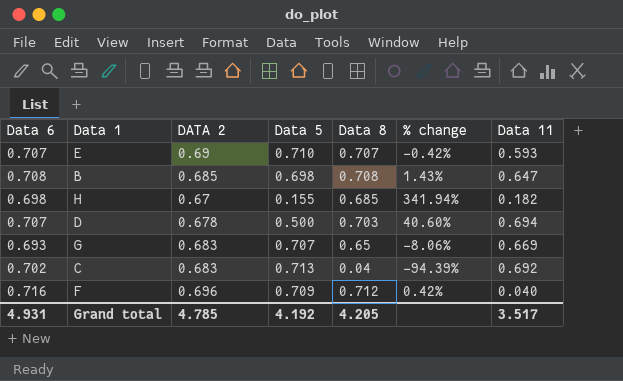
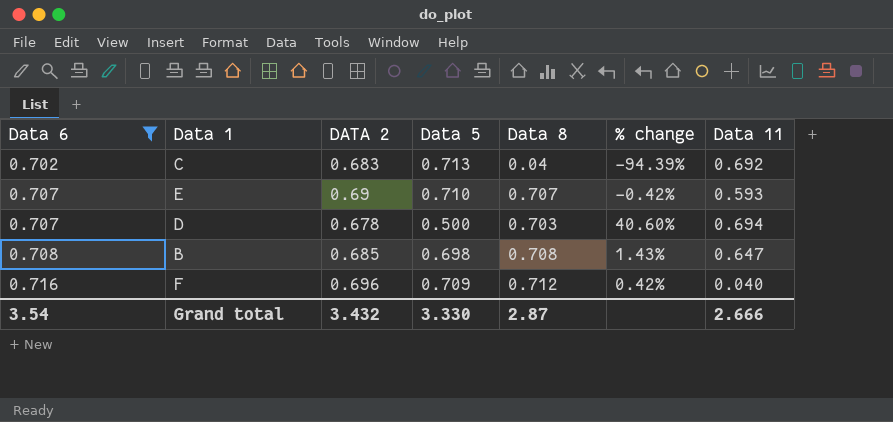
filter: none -> Data 6 >= 0.702
row order: none -> Data 6 ascending
Grand total | Data 6: 4.931 -> 3.54
Grand total | DATA 2: 4.785 -> 3.432
Grand total | Data 5: 4.192 -> 3.330
Grand total | Data 8: 4.205 -> 2.87
Grand total | Data 11: 3.517 -> 2.666

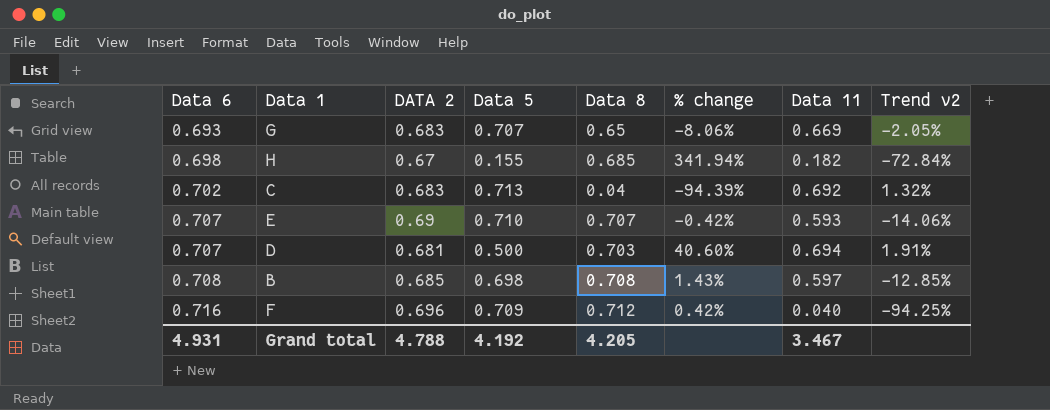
filter: Data 6 >= 0.702 -> none
column Trend v2 | formula: none -> ([Data 11] - [DATA 2]) / [DATA 2]
D | DATA 2: 0.678 -> 0.681
B | Data 11: 0.647 -> 0.597
Grand total | Data 6: 3.54 -> 4.931
Grand total | DATA 2: 3.432 -> 4.788
Grand total | Data 5: 3.330 -> 4.192
Grand total | Data 8: 2.87 -> 4.205
Grand total | Data 11: 2.666 -> 3.467

